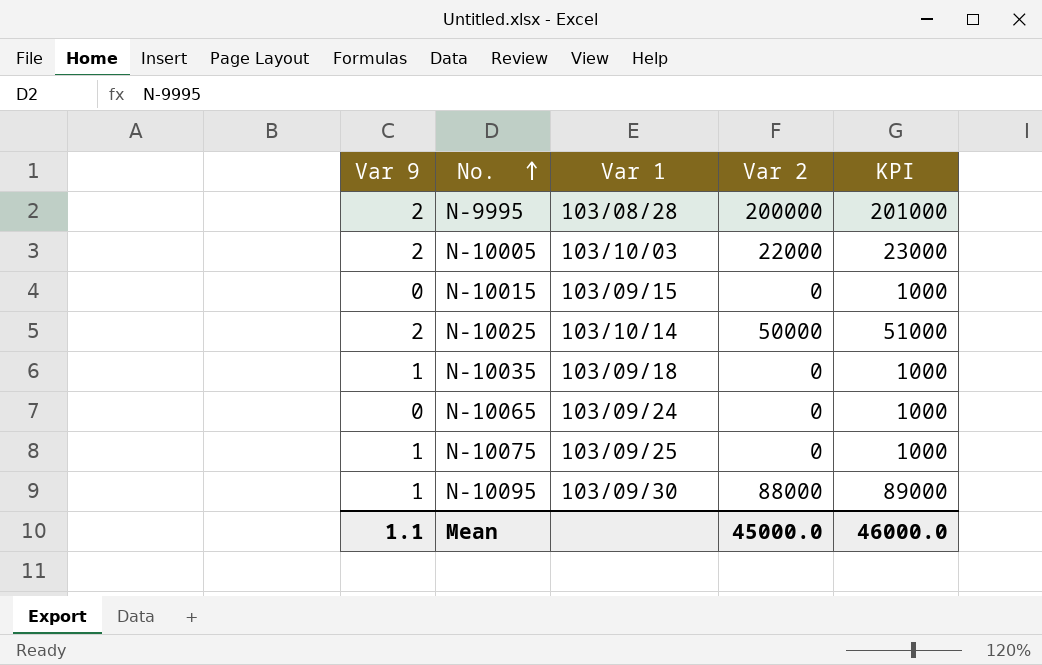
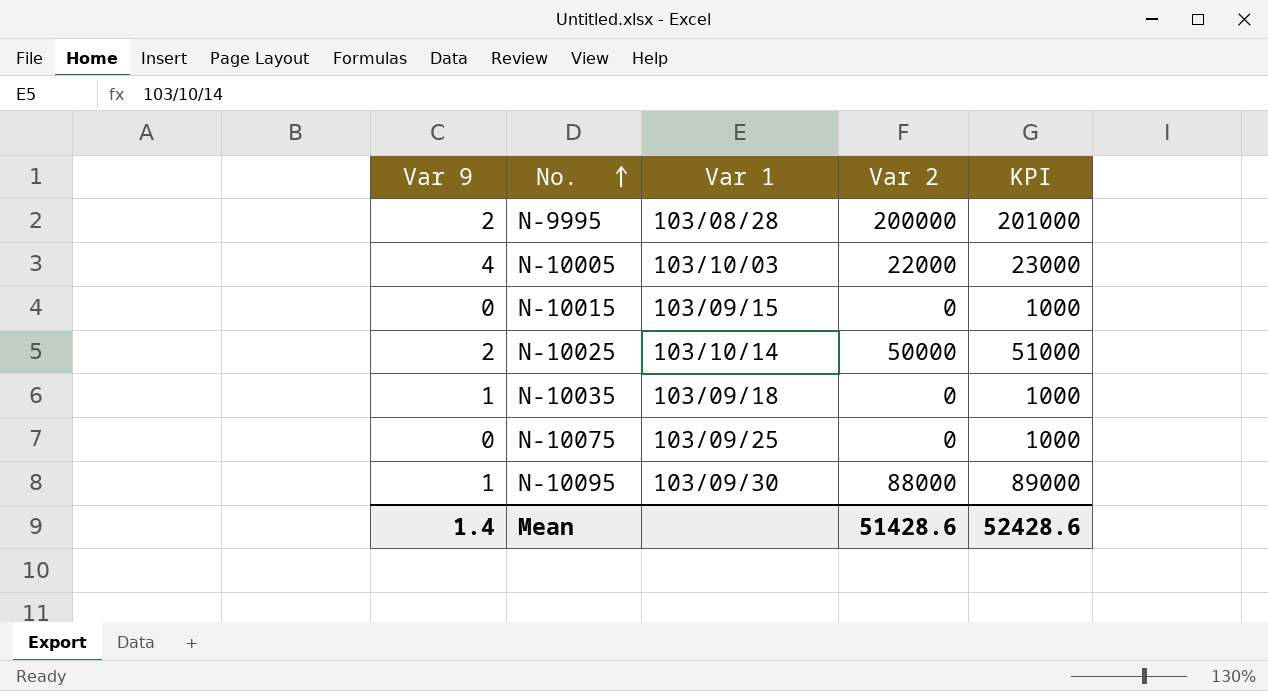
row N-10065: 0 | 103/09/24 | 0 | 1000 -> none
N-10005 | Var 9: 2 -> 4
N-10075 | Var 9: 1 -> 0
Mean | Var 9: 1.1 -> 1.4
Mean | Var 2: 45000.0 -> 51428.6
Mean | KPI: 46000.0 -> 52428.6

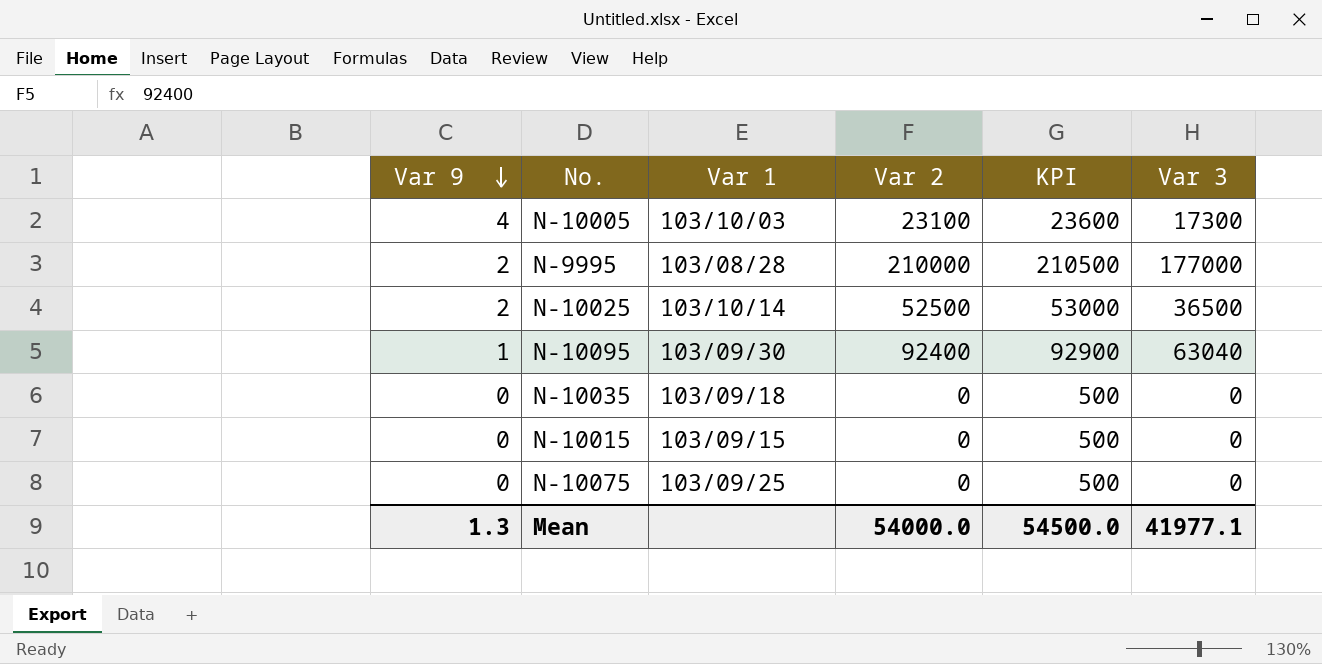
row order: No. ascending -> Var 9 descending
column KPI | formula: [Var 2] + 1000 -> [Var 2] + 500
column Var 3 | position: none -> 6
N-10005 | Var 2: 22000 -> 23100
N-9995 | Var 2: 200000 -> 210000
N-10025 | Var 2: 50000 -> 52500
N-10095 | Var 2: 88000 -> 92400
N-10035 | Var 9: 1 -> 0
Mean | Var 9: 1.4 -> 1.3
Mean | Var 2: 51428.6 -> 54000.0
Mean | KPI: 52428.6 -> 54500.0

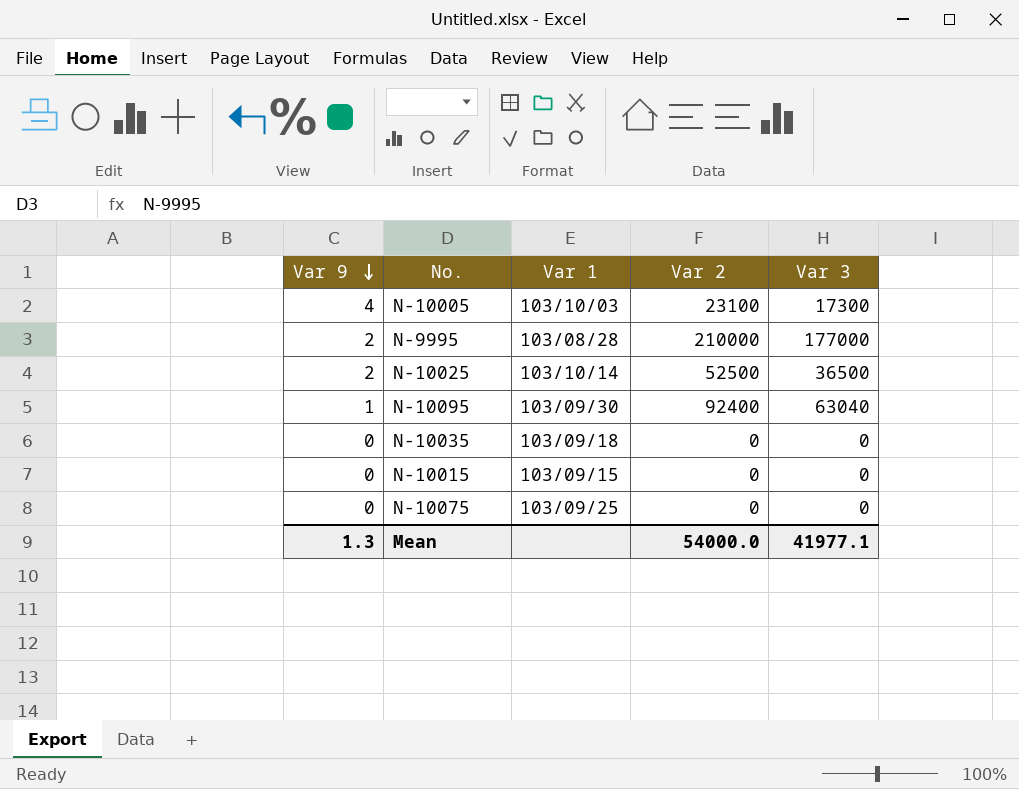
column KPI | formula: [Var 2] + 500 -> none

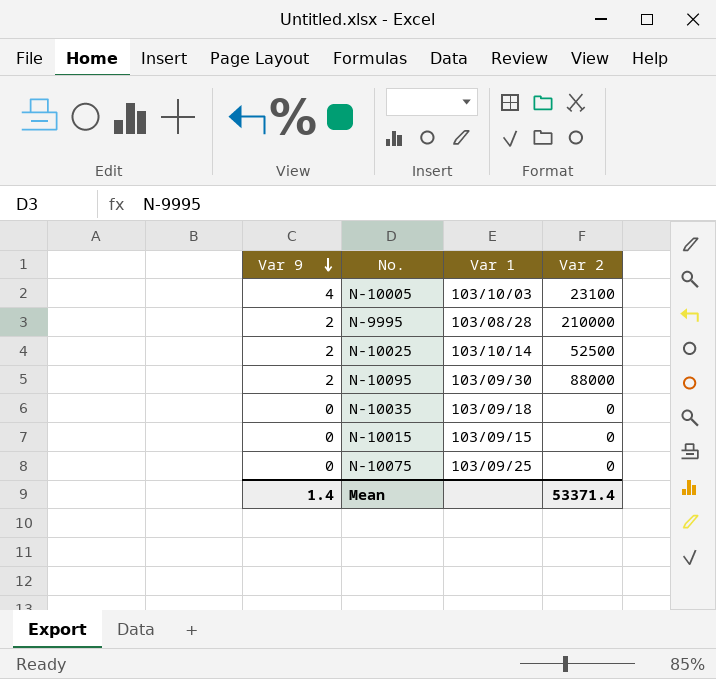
column Var 3 | position: 5 -> none
N-10095 | Var 9: 1 -> 2
N-10095 | Var 2: 92400 -> 88000
Mean | Var 9: 1.3 -> 1.4
Mean | Var 2: 54000.0 -> 53371.4

